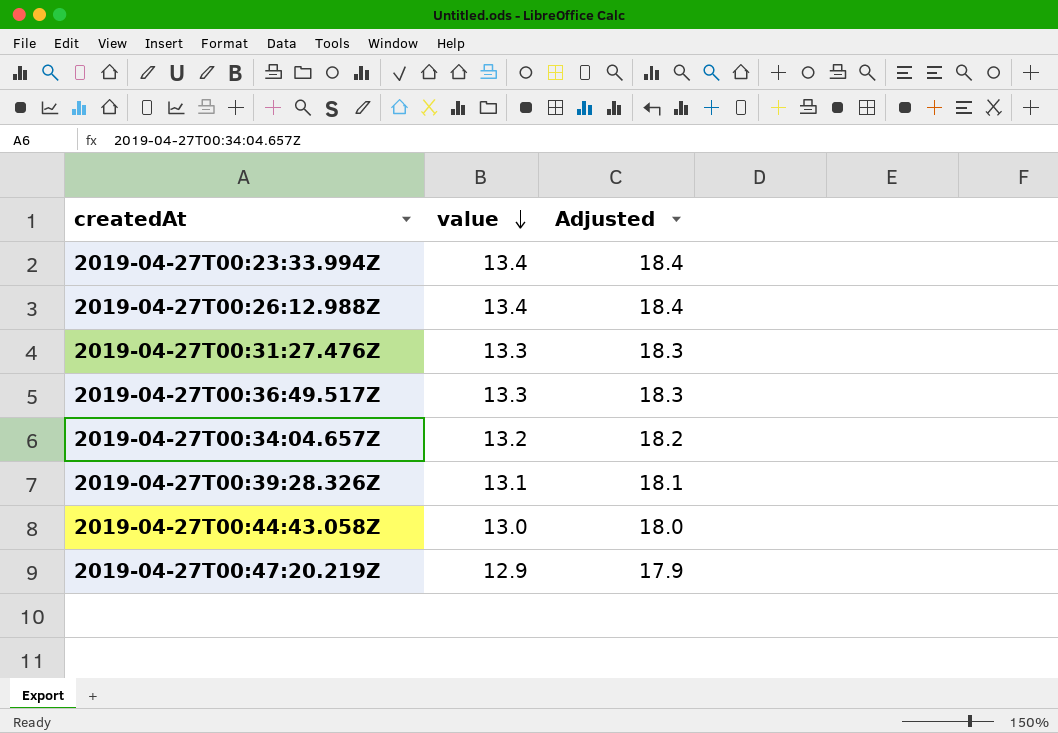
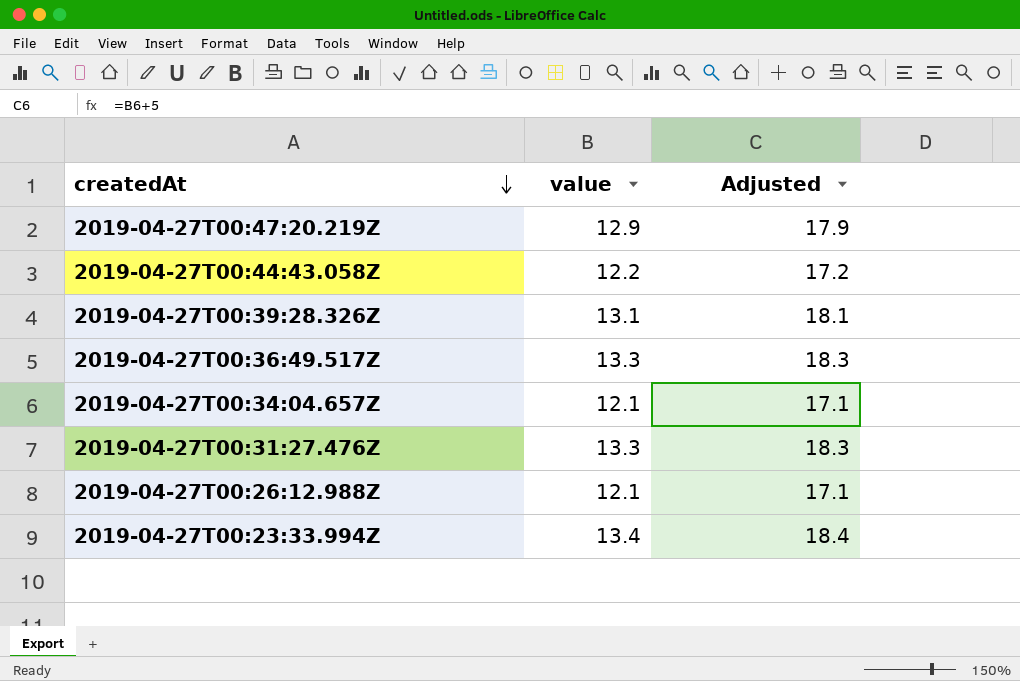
row order: value descending -> createdAt descending
2019-04-27T00:44:43.058Z | value: 13.0 -> 12.2
2019-04-27T00:44:43.058Z | Adjusted: 18.0 -> 17.2
2019-04-27T00:34:04.657Z | value: 13.2 -> 12.1
2019-04-27T00:34:04.657Z | Adjusted: 18.2 -> 17.1
2019-04-27T00:26:12.988Z | value: 13.4 -> 12.1
2019-04-27T00:26:12.988Z | Adjusted: 18.4 -> 17.1

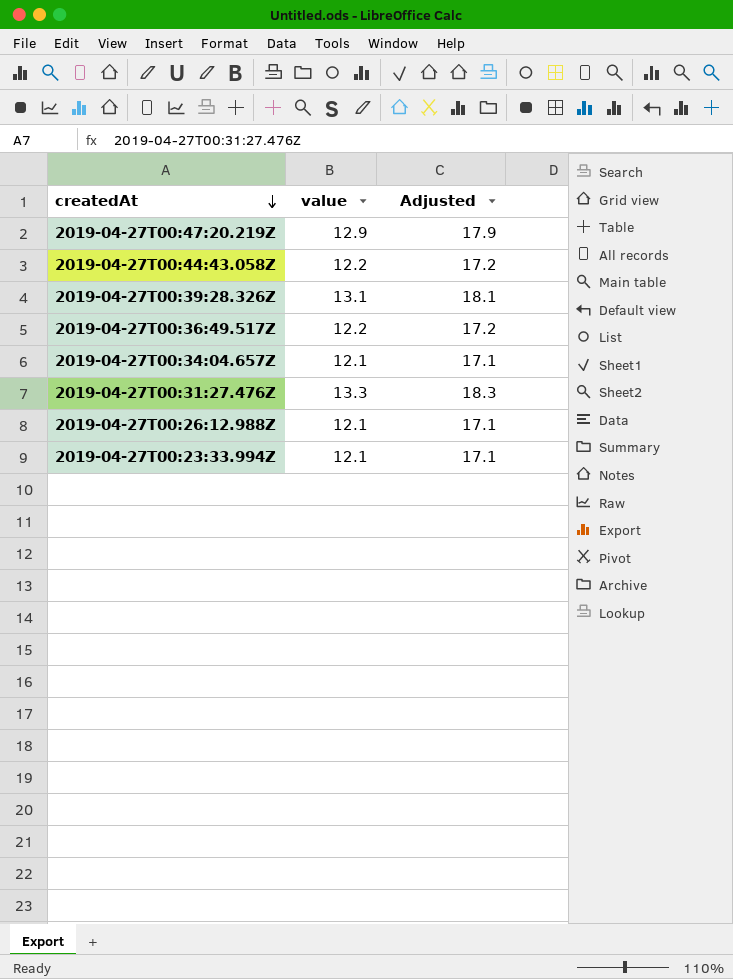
2019-04-27T00:36:49.517Z | value: 13.3 -> 12.2
2019-04-27T00:36:49.517Z | Adjusted: 18.3 -> 17.2
2019-04-27T00:23:33.994Z | value: 13.4 -> 12.1
2019-04-27T00:23:33.994Z | Adjusted: 18.4 -> 17.1

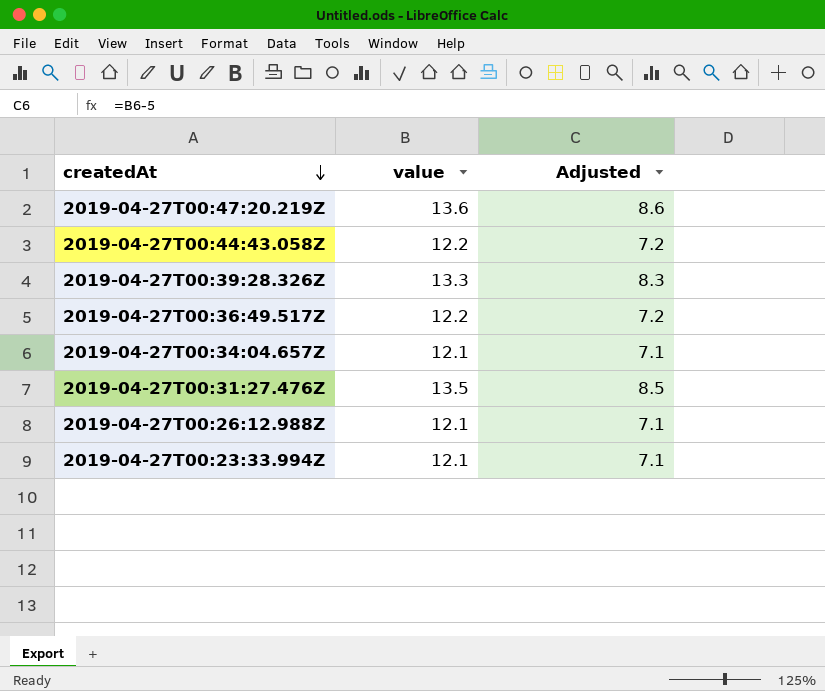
column Adjusted | formula: [value] + 5 -> [value] - 5
2019-04-27T00:47:20.219Z | value: 12.9 -> 13.6
2019-04-27T00:39:28.326Z | value: 13.1 -> 13.3
2019-04-27T00:31:27.476Z | value: 13.3 -> 13.5

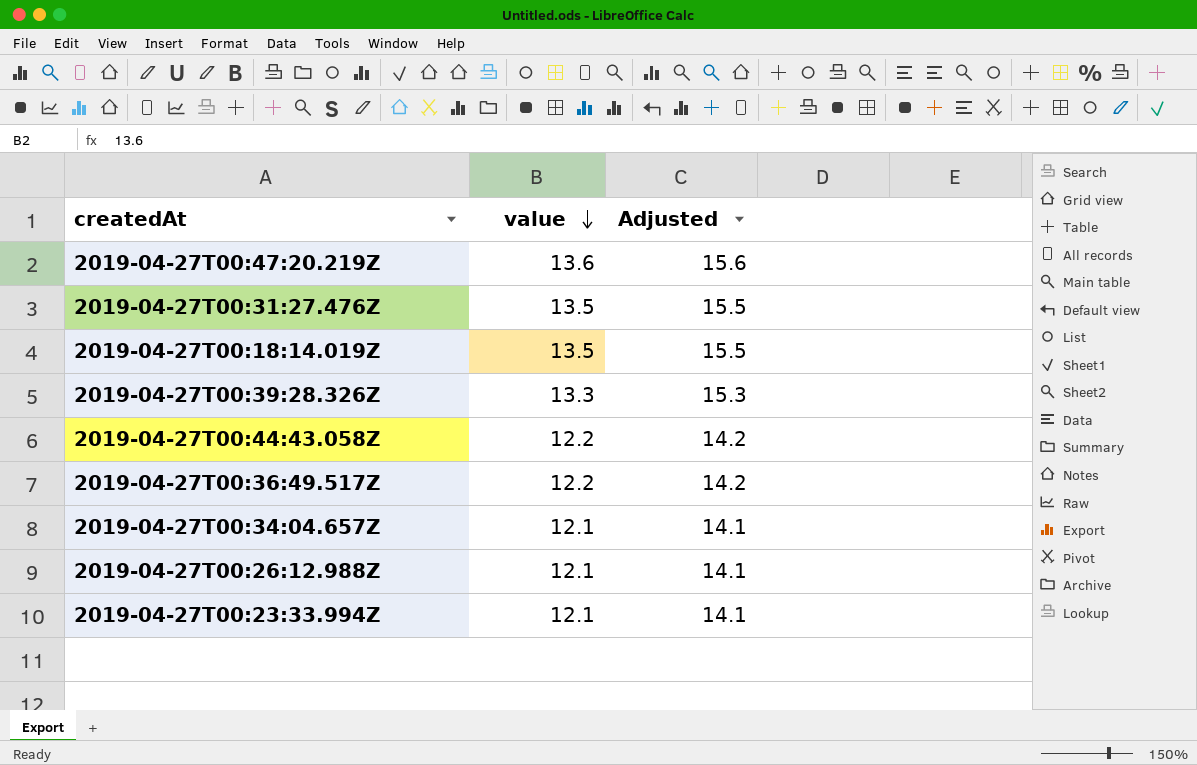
row order: createdAt descending -> value descending
column Adjusted | formula: [value] - 5 -> [value] + 2
row 2019-04-27T00:18:14.019Z: none -> 13.5 | 15.5

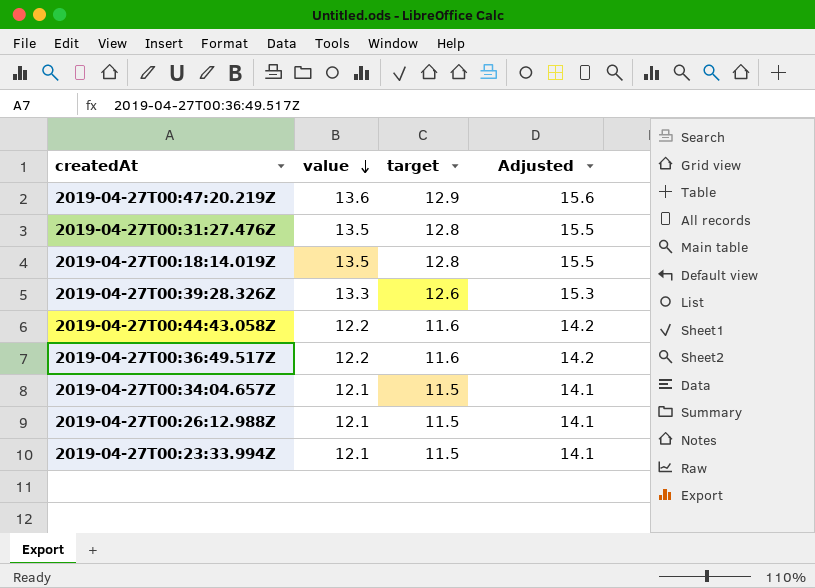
column target | formula: none -> [value] * 0.95

